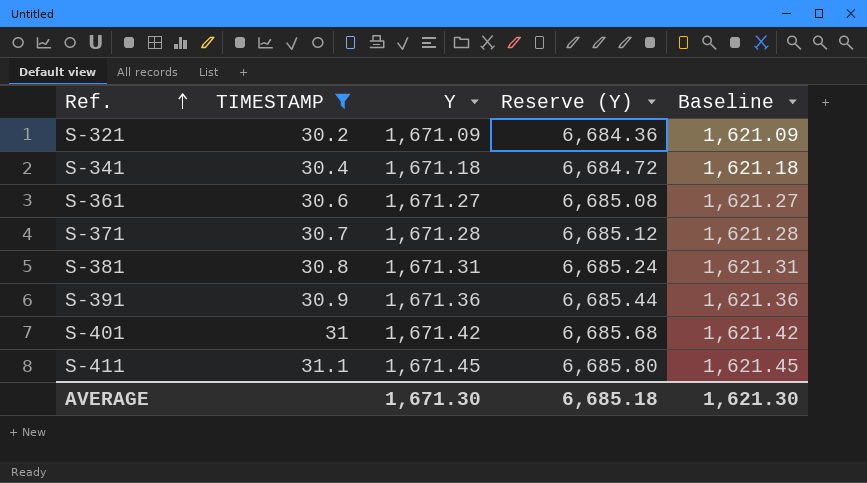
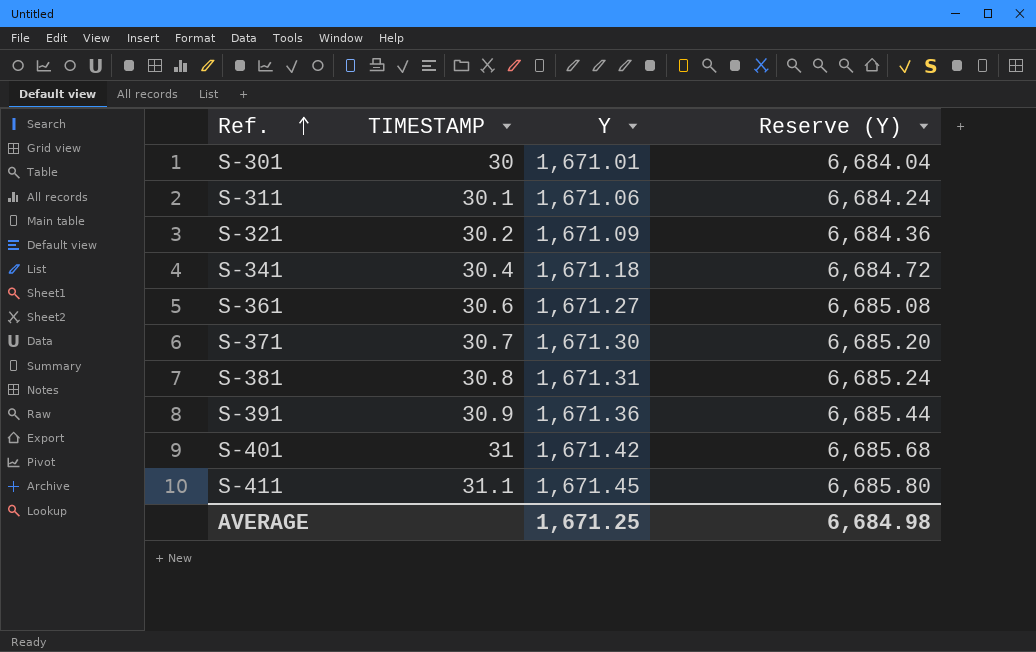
filter: TIMESTAMP >= 30.2 -> none
column Baseline | formula: [Y] - 50 -> none
S-371 | Y: 1,671.28 -> 1,671.30
S-371 | Reserve (Y): 6,685.12 -> 6,685.20
AVERAGE | Y: 1,671.30 -> 1,671.25
AVERAGE | Reserve (Y): 6,685.18 -> 6,684.98

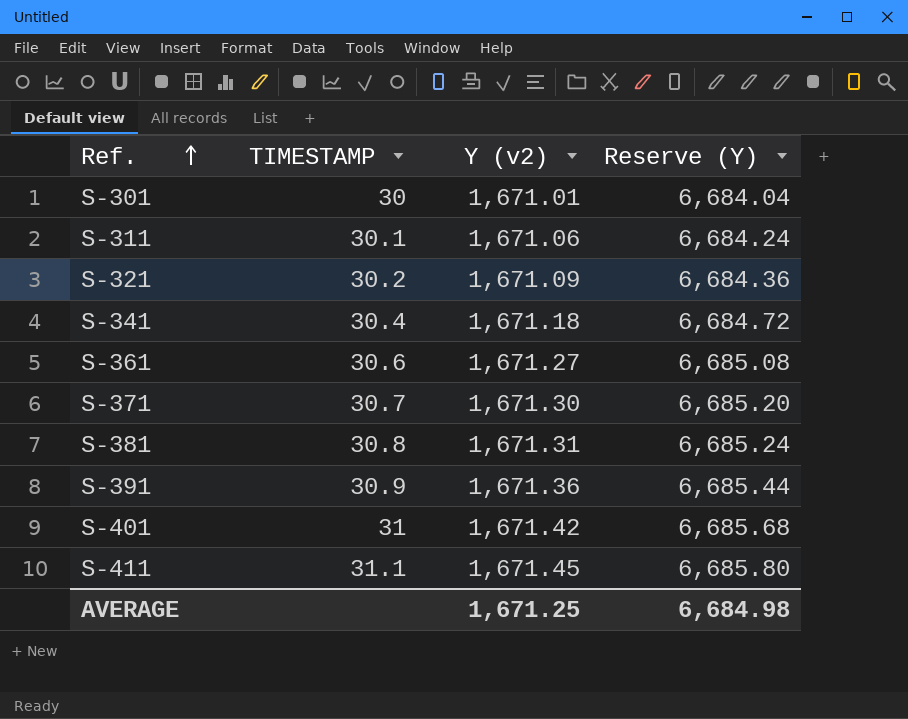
column name: Y -> Y (v2)

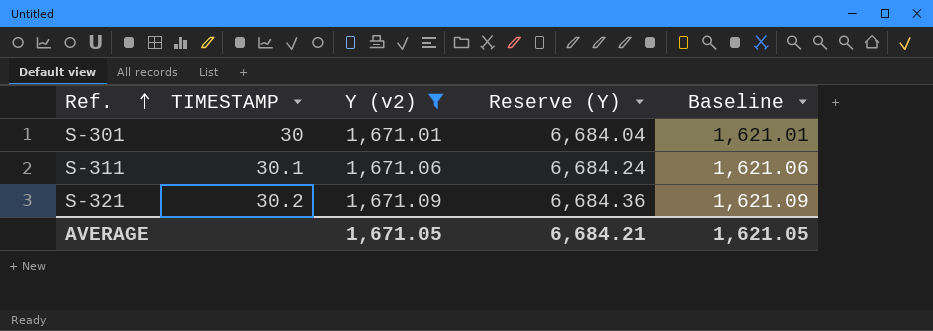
filter: none -> Y (v2) <= 1,671.09
column Baseline | formula: none -> [Y (v2)] - 50
AVERAGE | Y (v2): 1,671.25 -> 1,671.05
AVERAGE | Reserve (Y): 6,684.98 -> 6,684.21

